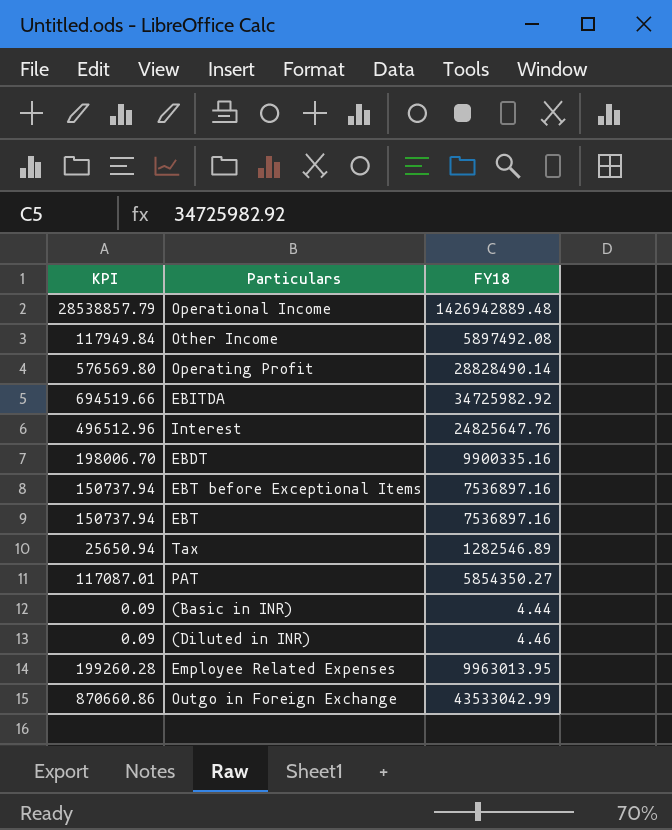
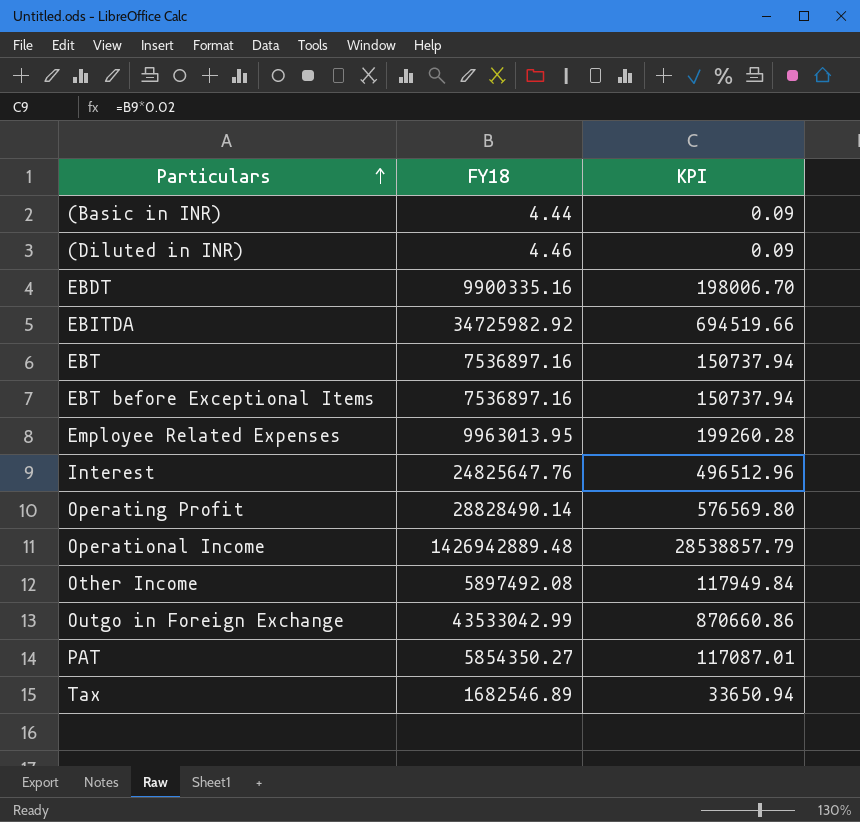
row order: none -> Particulars ascending
column KPI | position: 1 -> 3
Tax | FY18: 1282546.89 -> 1682546.89
Tax | KPI: 25650.94 -> 33650.94

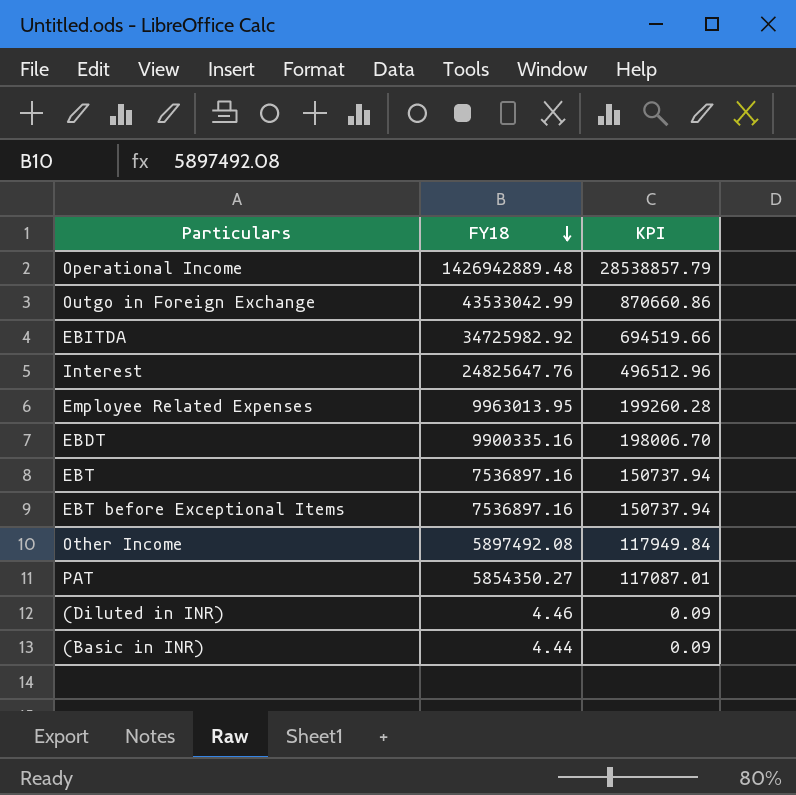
row order: Particulars ascending -> FY18 descending
row Operating Profit: 28828490.14 | 576569.80 -> none
row Tax: 1682546.89 | 33650.94 -> none

